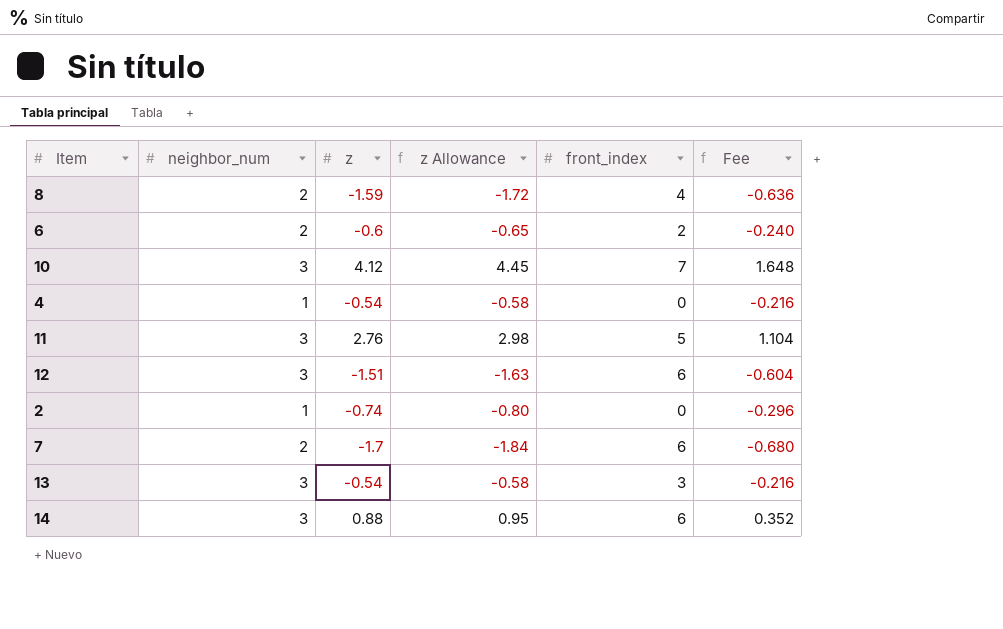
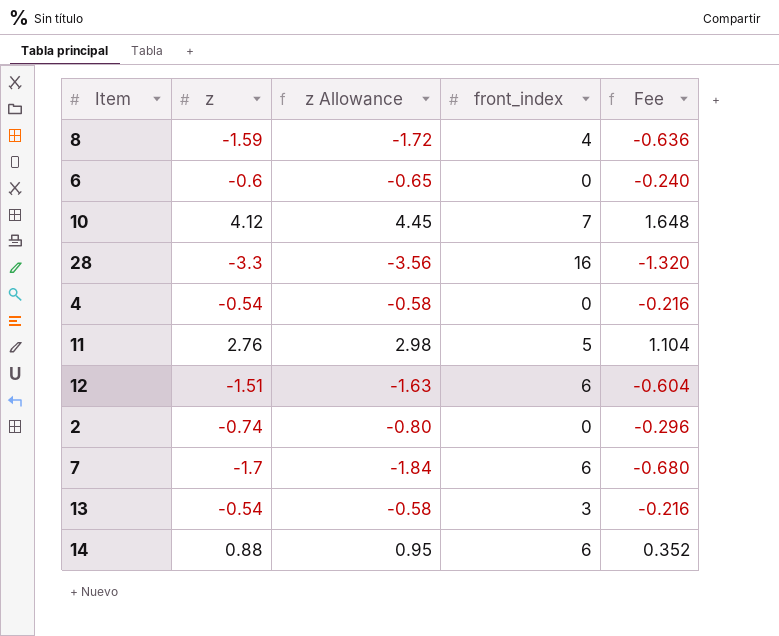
column neighbor_num | position: 2 -> none
6 | front_index: 2 -> 0
row 28: none -> -3.3 | -3.56 | 16 | -1.320

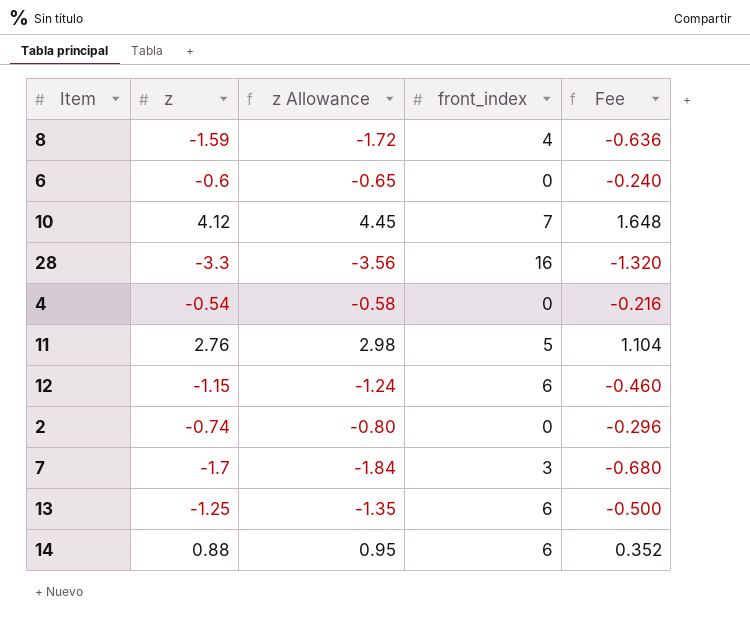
12 | z: -1.51 -> -1.15
12 | z Allowance: -1.63 -> -1.24
12 | Fee: -0.604 -> -0.460
7 | front_index: 6 -> 3
13 | z: -0.54 -> -1.25
13 | z Allowance: -0.58 -> -1.35
13 | front_index: 3 -> 6
13 | Fee: -0.216 -> -0.500

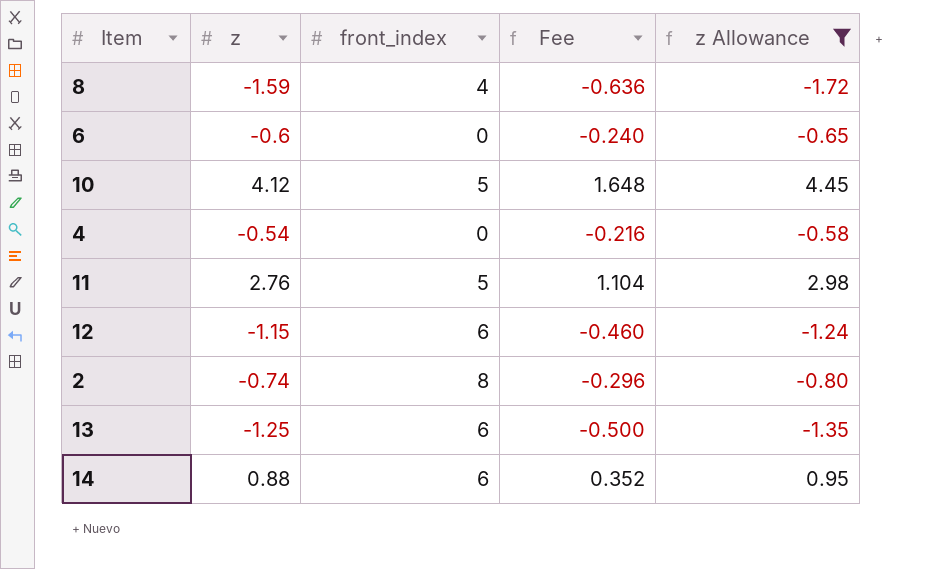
filter: none -> z Allowance >= -1.72
column z Allowance | position: 3 -> 5
10 | front_index: 7 -> 5
2 | front_index: 0 -> 8

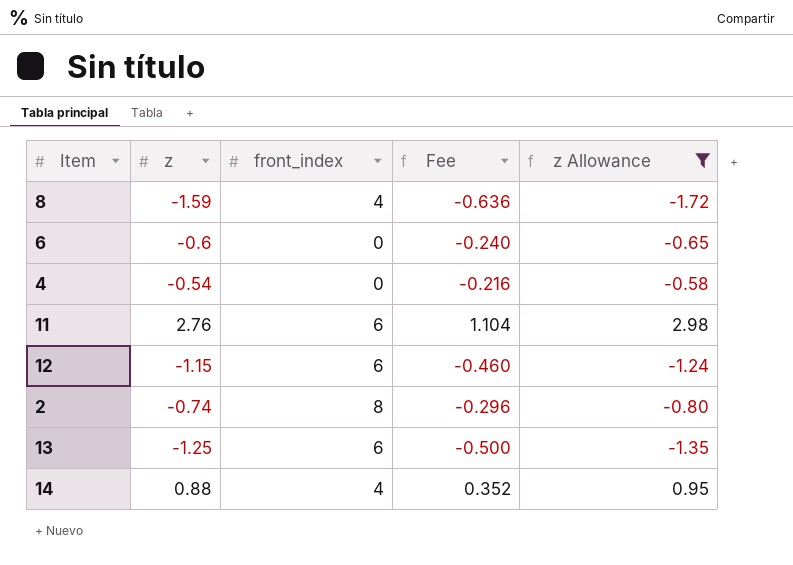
row 10: 4.12 | 5 | 1.648 | 4.45 -> none
11 | front_index: 5 -> 6
14 | front_index: 6 -> 4

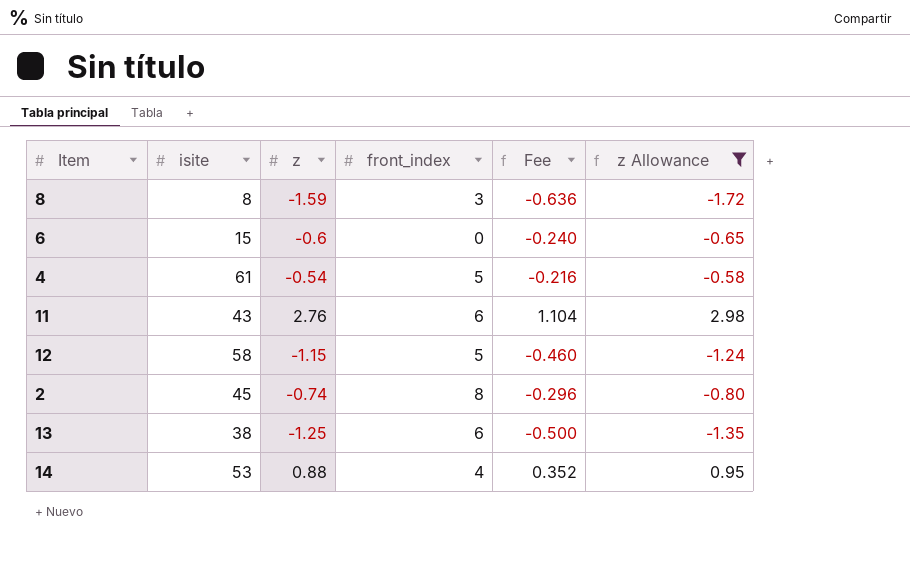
column isite | position: none -> 2
8 | front_index: 4 -> 3
4 | front_index: 0 -> 5
12 | front_index: 6 -> 5

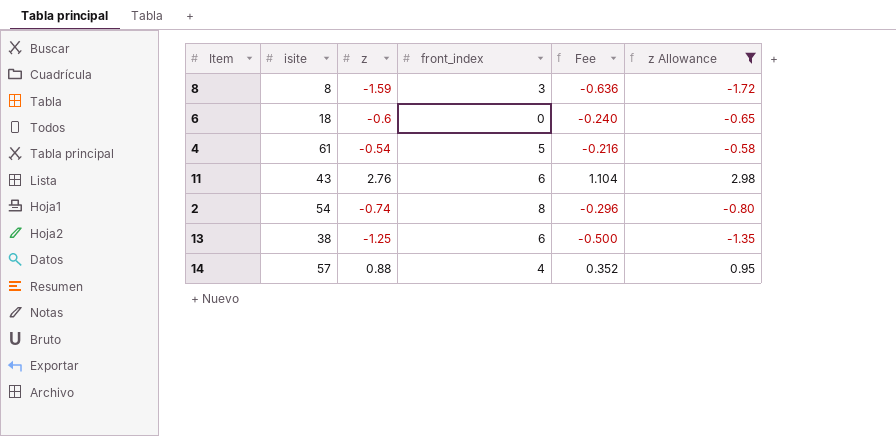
row 12: 58 | -1.15 | 5 | -0.460 | -1.24 -> none
6 | isite: 15 -> 18
2 | isite: 45 -> 54
14 | isite: 53 -> 57

